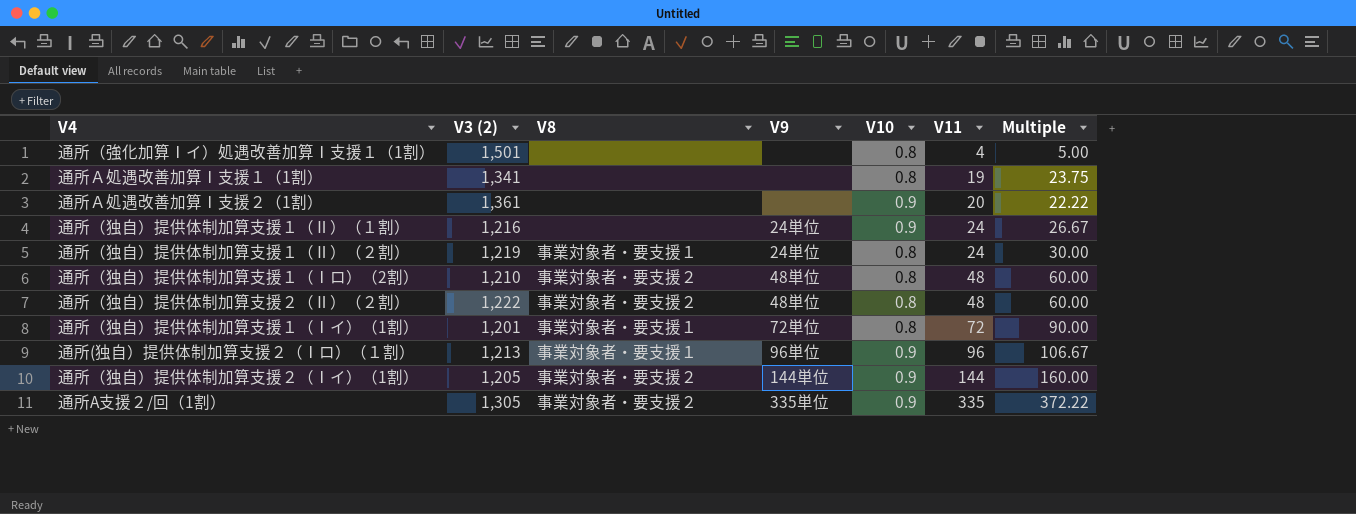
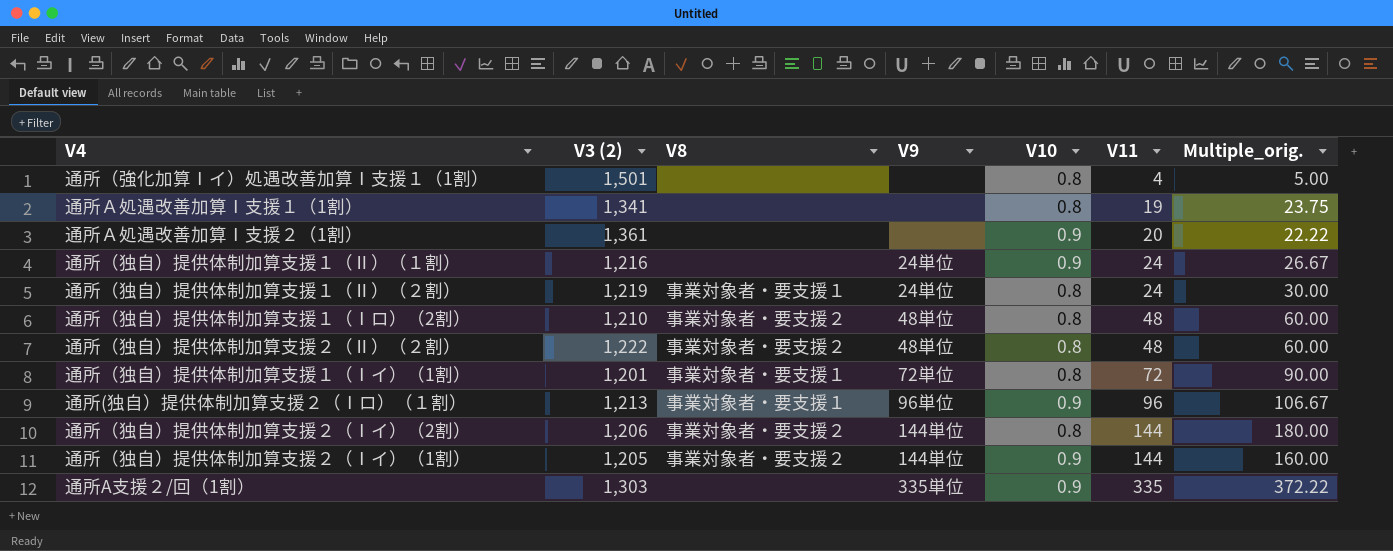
column name: Multiple -> Multiple_orig.
row 通所（独自）提供体制加算支援２（Ⅰイ）（2割）: none -> 1,206 | 事業対象者・要支援２ | 144単位 | 0.8 | 144 | 180.00
通所A支援２/回（1割） | V3 (2): 1,305 -> 1,303
通所A支援２/回（1割） | V8: 事業対象者・要支援２ -> none

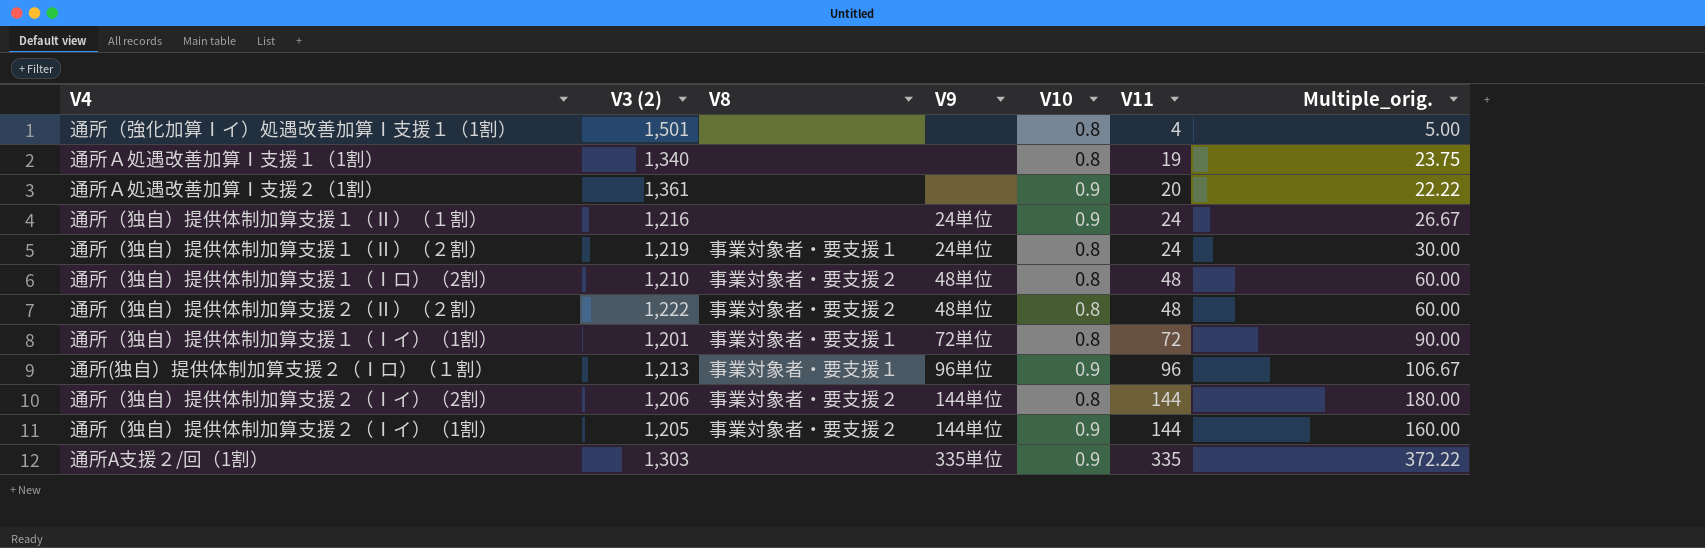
通所Ａ処遇改善加算Ⅰ支援１（1割） | V3 (2): 1,341 -> 1,340

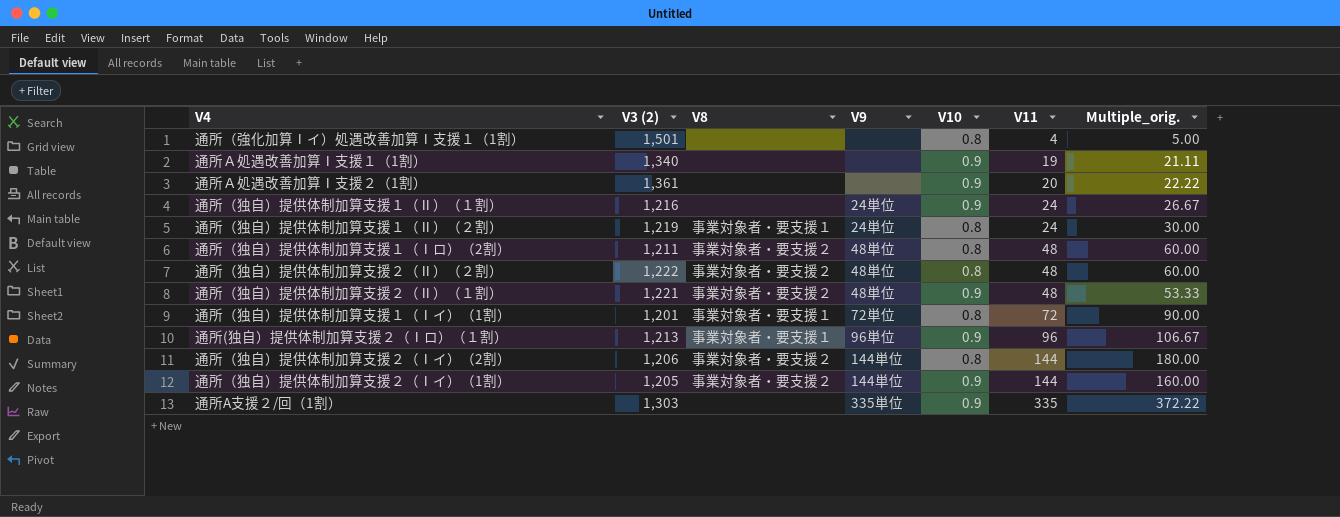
通所Ａ処遇改善加算Ⅰ支援１（1割） | V10: 0.8 -> 0.9
通所Ａ処遇改善加算Ⅰ支援１（1割） | Multiple_orig.: 23.75 -> 21.11
通所（独自）提供体制加算支援１（Ⅰロ）（2割） | V3 (2): 1,210 -> 1,211
row 通所（独自）提供体制加算支援２（Ⅱ）（１割）: none -> 1,221 | 事業対象者・要支援２ | 48単位 | 0.9 | 48 | 53.33

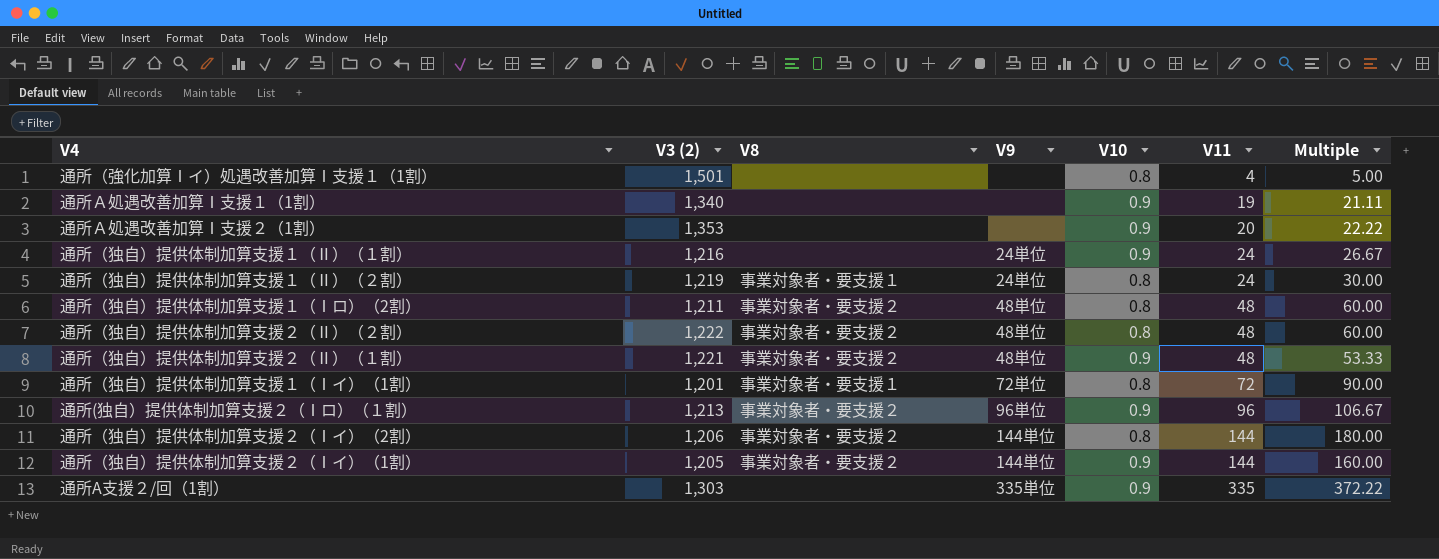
column name: Multiple_orig. -> Multiple
通所Ａ処遇改善加算Ⅰ支援２（1割） | V3 (2): 1,361 -> 1,353
通所(独自）提供体制加算支援２（Ⅰロ）（１割） | V8: 事業対象者・要支援１ -> 事業対象者・要支援２

